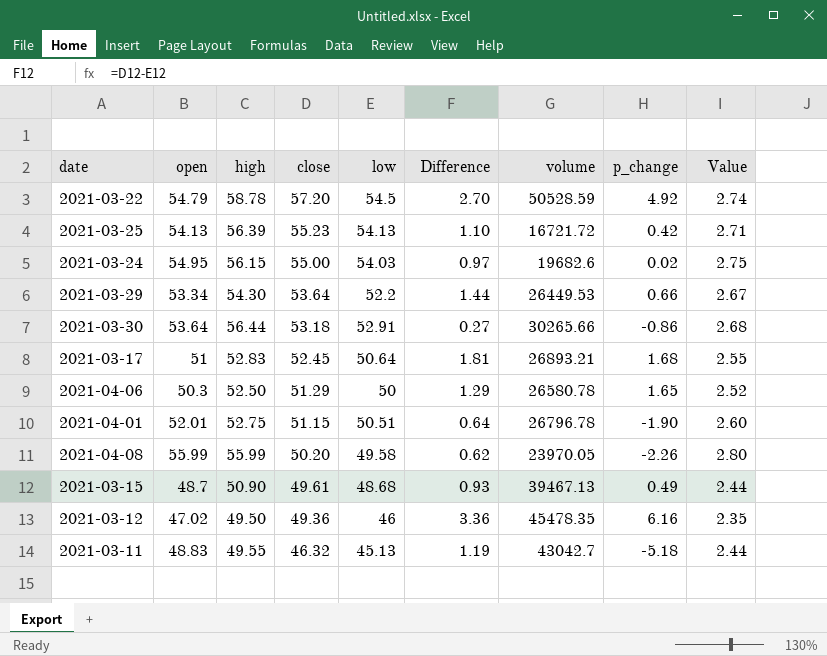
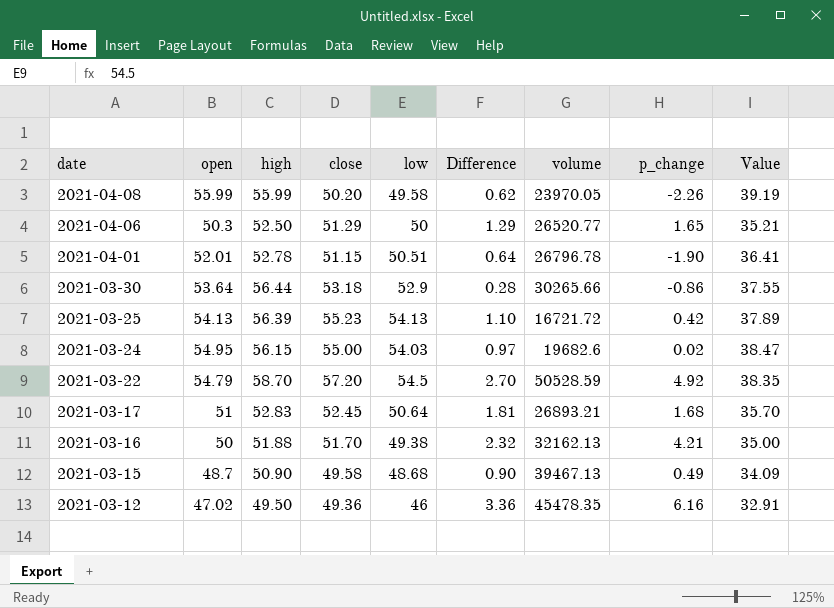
row order: close descending -> date descending
column Value | formula: [open] * 0.05 -> [open] * 0.7
row 2021-03-29: 53.34 | 54.30 | 53.64 | 52.2 | 1.44 | 26449.53 | 0.66 | 2.67 -> none
row 2021-03-11: 48.83 | 49.55 | 46.32 | 45.13 | 1.19 | 43042.7 | -5.18 | 2.44 -> none
2021-04-06 | volume: 26580.78 -> 26520.77
2021-04-01 | high: 52.75 -> 52.78
2021-03-30 | low: 52.91 -> 52.9
2021-03-30 | Difference: 0.27 -> 0.28
2021-03-22 | high: 58.78 -> 58.70
row 2021-03-16: none -> 50 | 51.88 | 51.70 | 49.38 | 2.32 | 32162.13 | 4.21 | 35.00
2021-03-15 | close: 49.61 -> 49.58
2021-03-15 | Difference: 0.93 -> 0.90

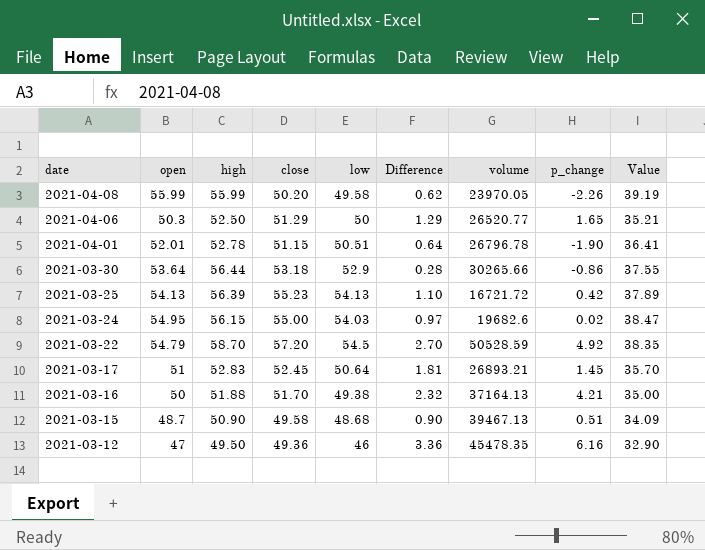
2021-03-17 | p_change: 1.68 -> 1.45
2021-03-16 | volume: 32162.13 -> 37164.13
2021-03-15 | p_change: 0.49 -> 0.51
2021-03-12 | open: 47.02 -> 47
2021-03-12 | Value: 32.91 -> 32.90

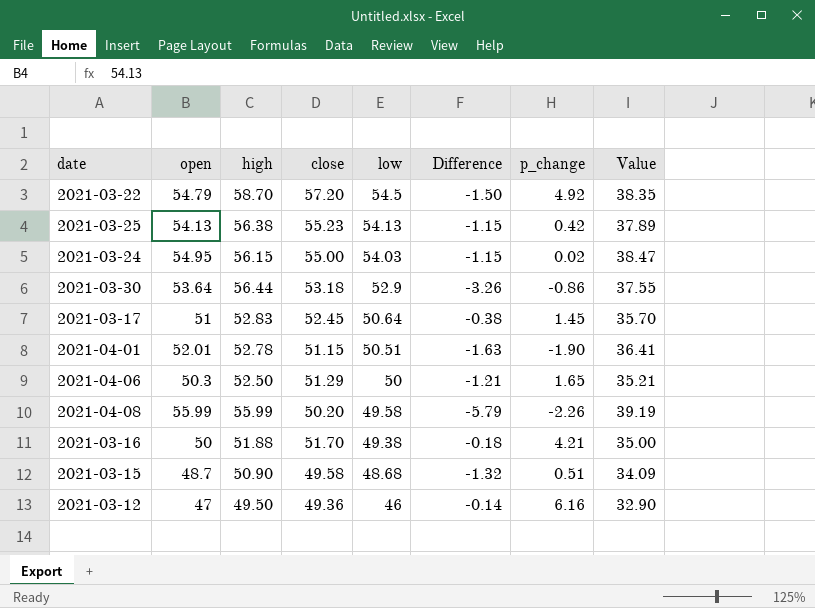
row order: date descending -> low descending
column volume | position: 7 -> none
column Difference | formula: [close] - [low] -> [close] - [high]
2021-03-25 | high: 56.39 -> 56.38

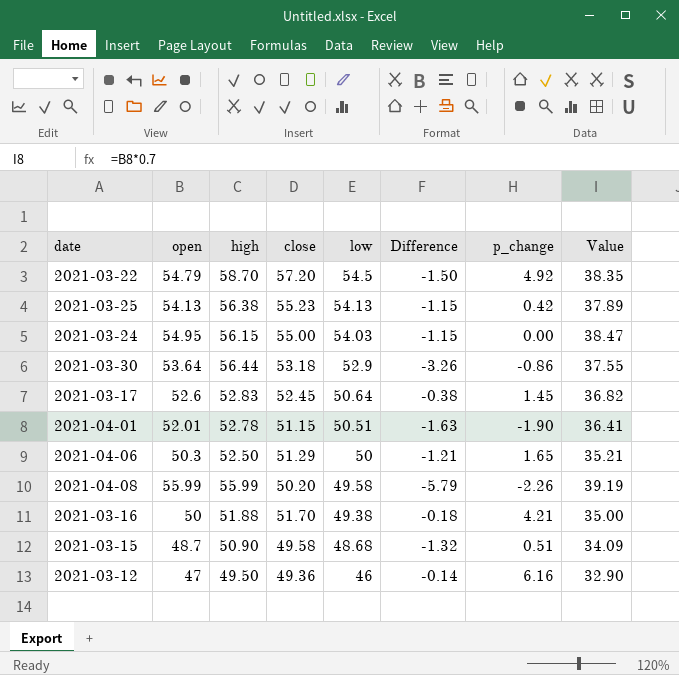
2021-03-24 | p_change: 0.02 -> 0.00
2021-03-17 | open: 51 -> 52.6
2021-03-17 | Value: 35.70 -> 36.82

